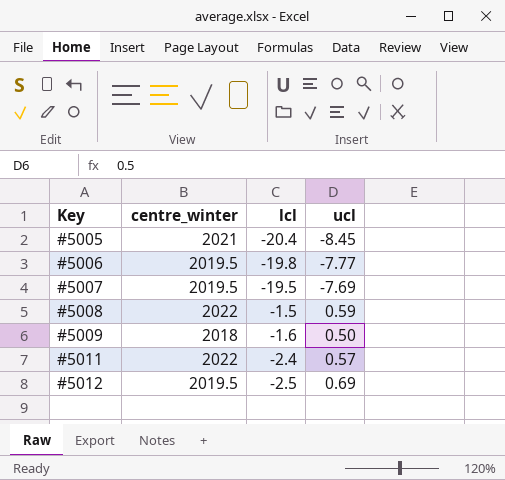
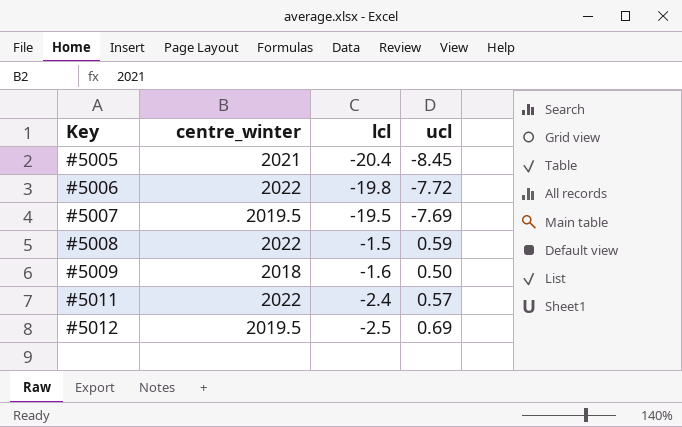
#5006 | centre_winter: 2019.5 -> 2022
#5006 | ucl: -7.77 -> -7.72

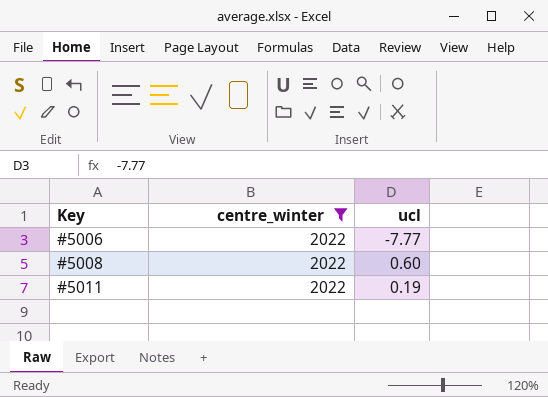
filter: none -> centre_winter = 2022
column lcl | position: 3 -> none
#5006 | ucl: -7.72 -> -7.77
#5008 | ucl: 0.59 -> 0.60
#5011 | ucl: 0.57 -> 0.19

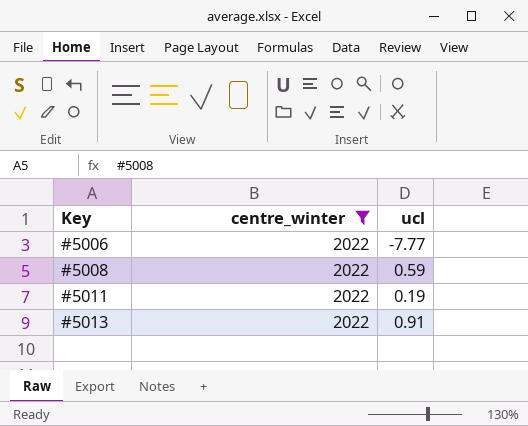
#5008 | ucl: 0.60 -> 0.59
row #5013: none -> 2022 | 0.91

